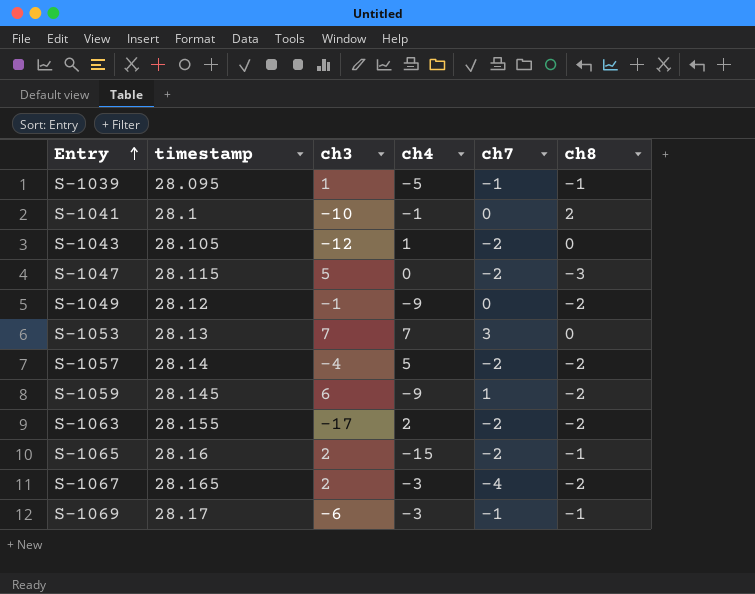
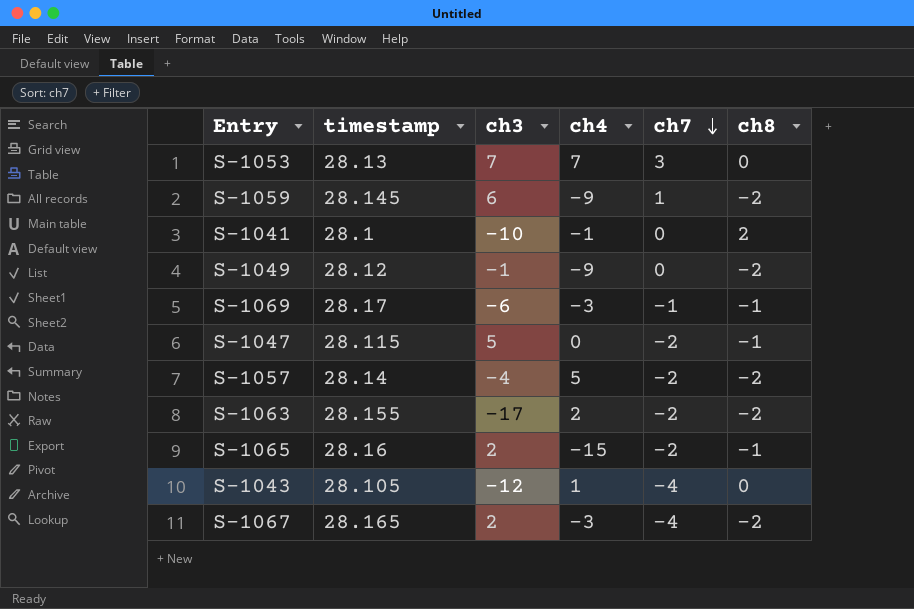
row order: Entry ascending -> ch7 descending
row S-1039: 28.095 | 1 | -5 | -1 | -1 -> none
S-1047 | ch8: -3 -> -1
S-1043 | ch7: -2 -> -4

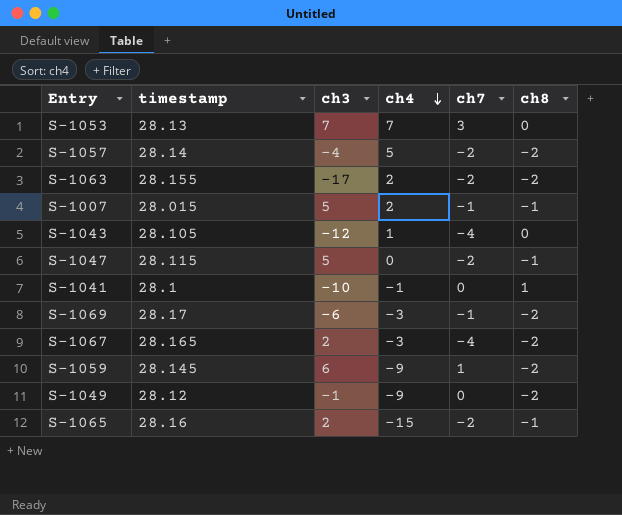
row order: ch7 descending -> ch4 descending
row S-1007: none -> 28.015 | 5 | 2 | -1 | -1
S-1041 | ch8: 2 -> 1
S-1069 | ch8: -1 -> -2

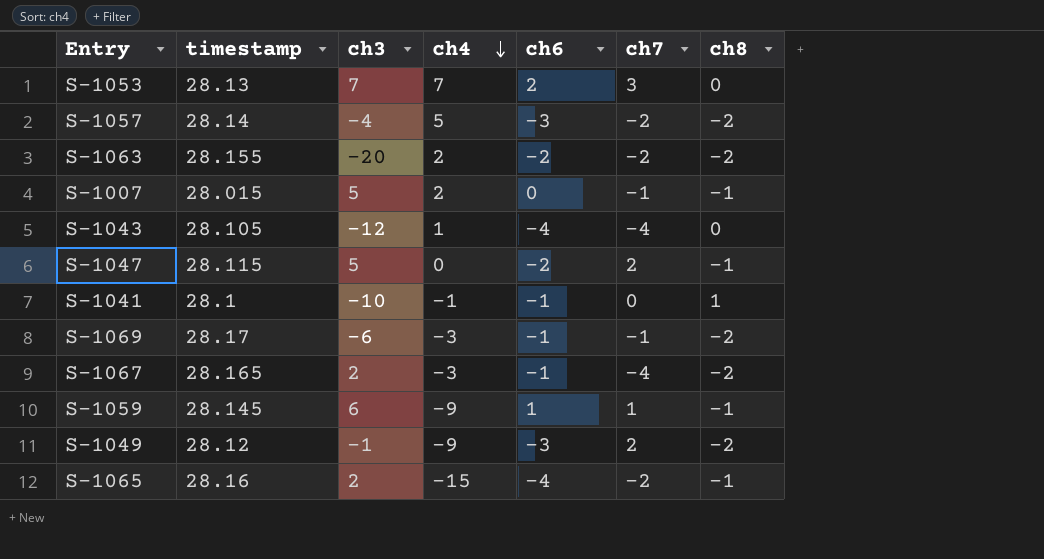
column ch6 | position: none -> 5
S-1063 | ch3: -17 -> -20
S-1047 | ch7: -2 -> 2
S-1059 | ch8: -2 -> -1
S-1049 | ch7: 0 -> 2

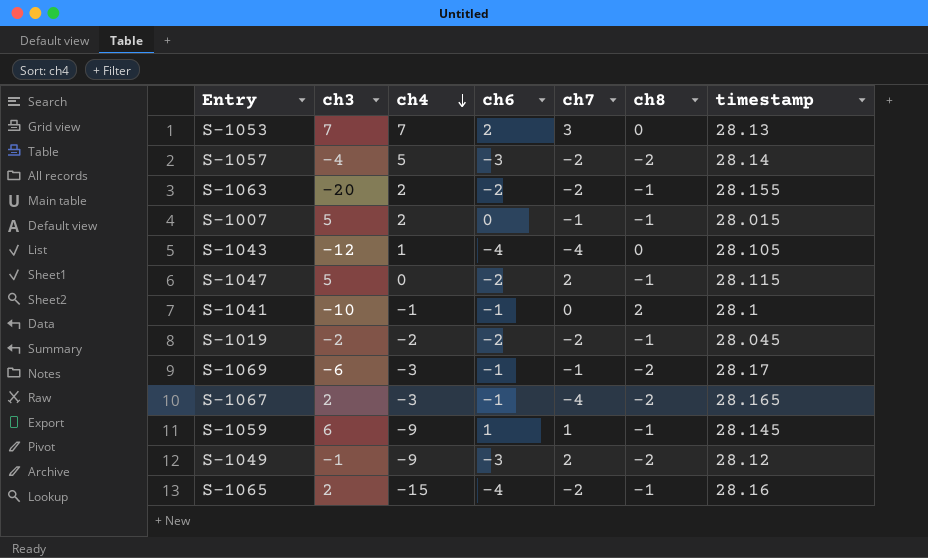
column timestamp | position: 2 -> 7
S-1063 | ch8: -2 -> -1
S-1041 | ch8: 1 -> 2
row S-1019: none -> -2 | -2 | -2 | -2 | -1 | 28.045

